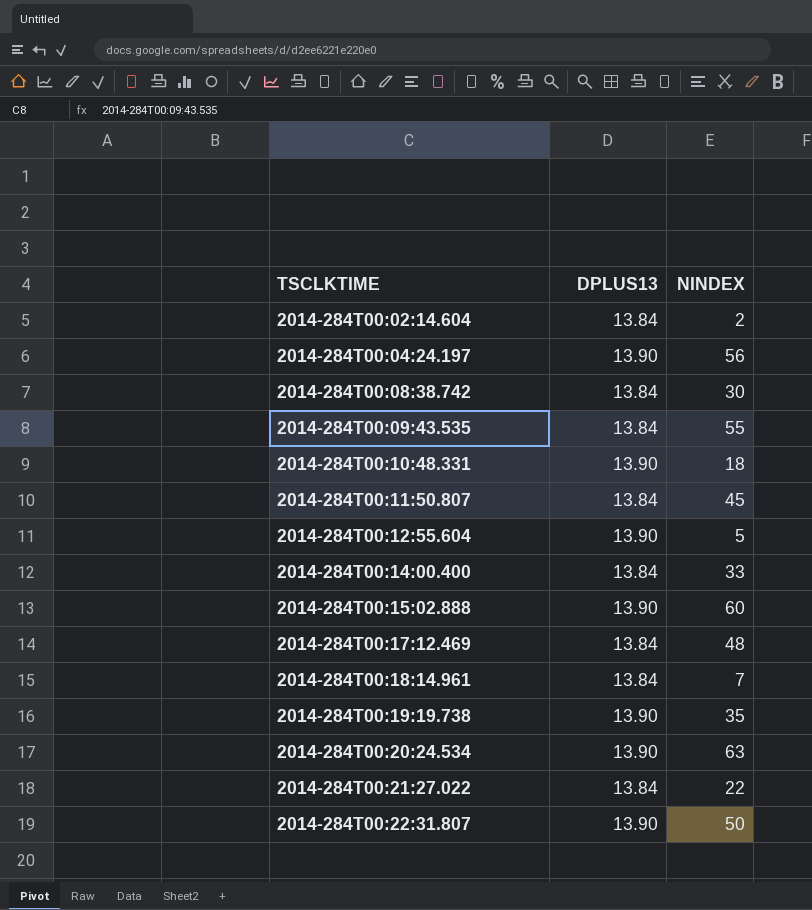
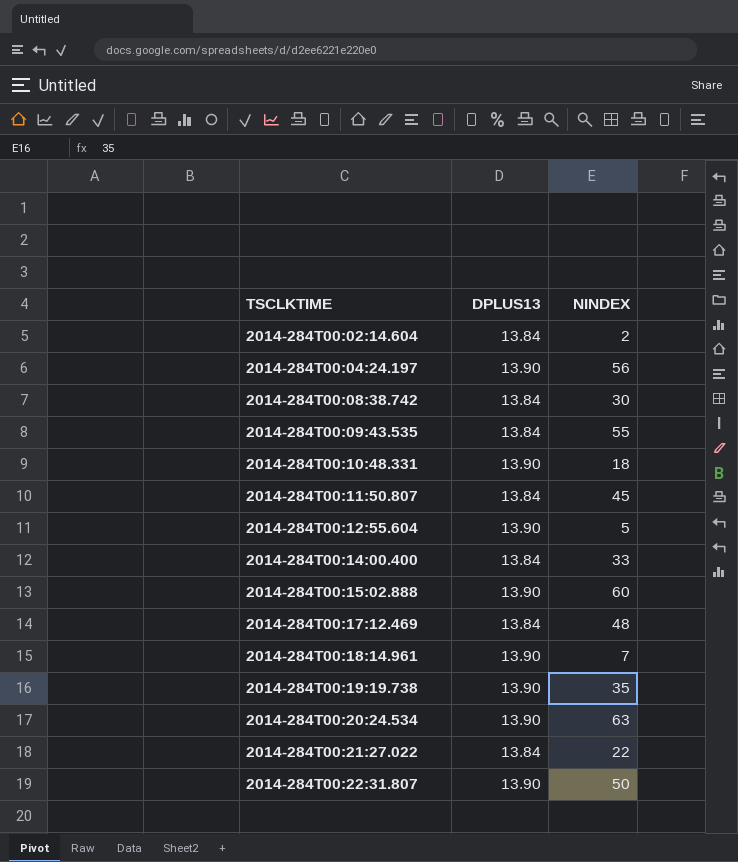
2014-284T00:18:14.961 | DPLUS13: 13.84 -> 13.90

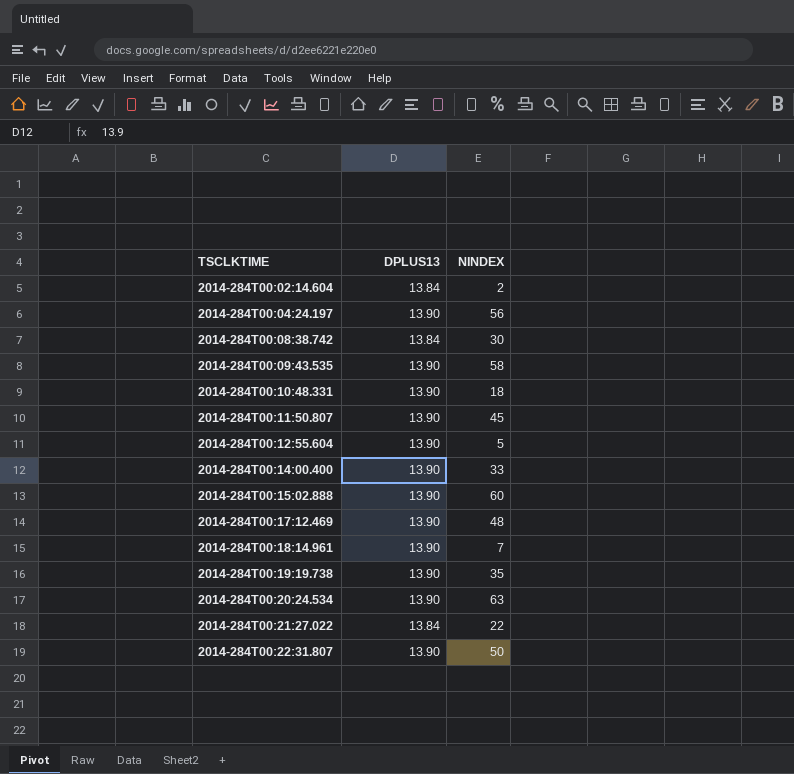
2014-284T00:09:43.535 | DPLUS13: 13.84 -> 13.90
2014-284T00:09:43.535 | NINDEX: 55 -> 58
2014-284T00:11:50.807 | DPLUS13: 13.84 -> 13.90
2014-284T00:14:00.400 | DPLUS13: 13.84 -> 13.90
2014-284T00:17:12.469 | DPLUS13: 13.84 -> 13.90

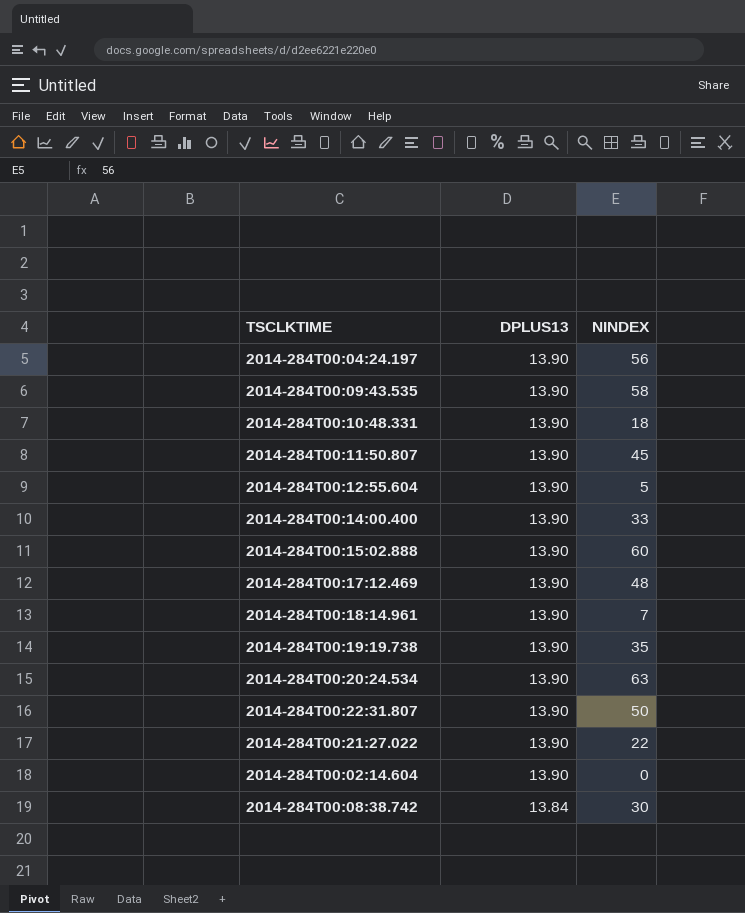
row order: TSCLKTIME ascending -> DPLUS13 descending
2014-284T00:21:27.022 | DPLUS13: 13.84 -> 13.90
2014-284T00:02:14.604 | DPLUS13: 13.84 -> 13.90
2014-284T00:02:14.604 | NINDEX: 2 -> 0

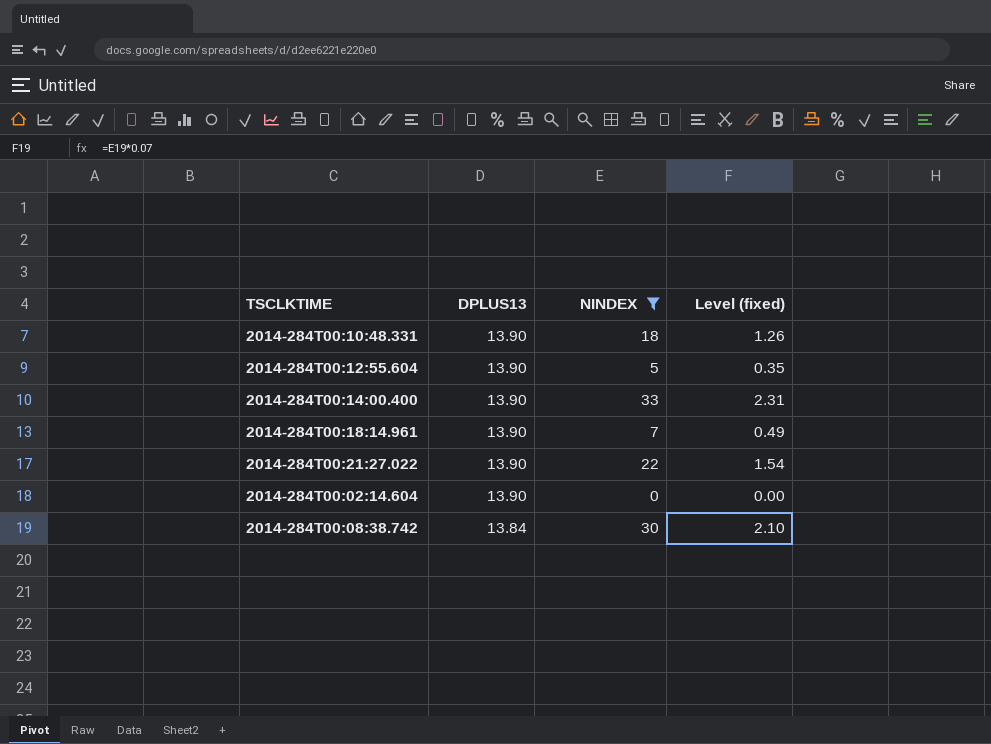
filter: none -> NINDEX <= 33
column Level (fixed) | formula: none -> [NINDEX] * 0.07

